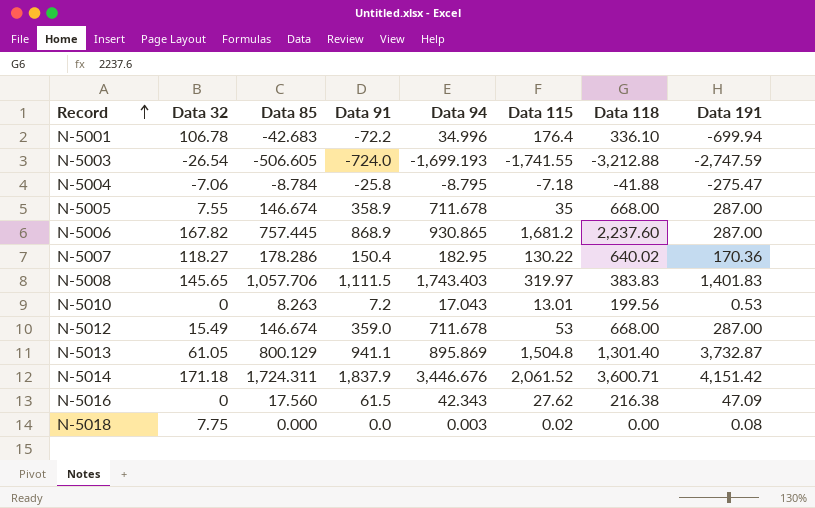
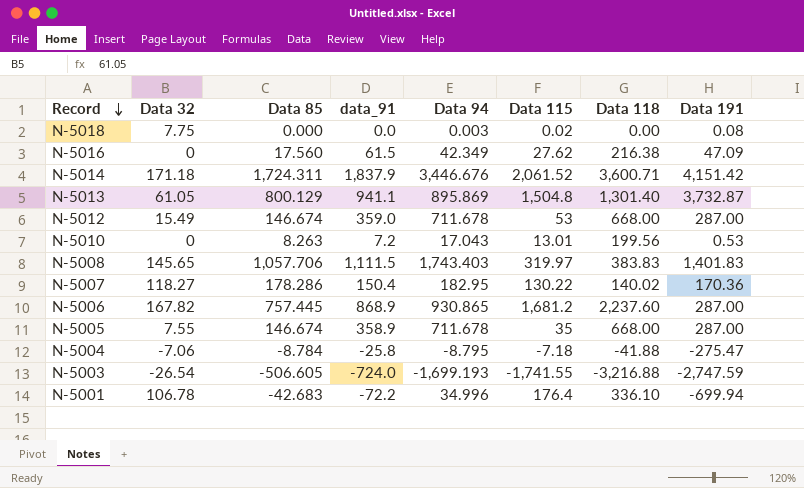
row order: Record ascending -> Record descending
column name: Data 91 -> data_91
N-5016 | Data 94: 42.343 -> 42.349
N-5007 | Data 118: 640.02 -> 140.02
N-5003 | Data 118: -3,212.88 -> -3,216.88

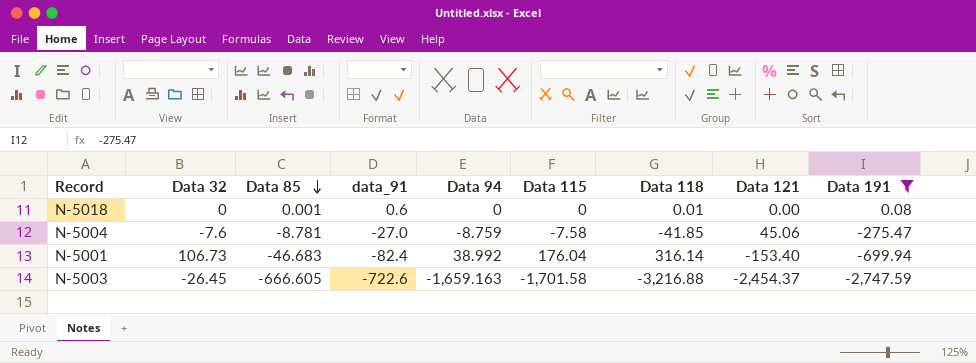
filter: none -> Data 191 <= 0.08
row order: Record descending -> Data 85 descending
column Data 121 | position: none -> 8
N-5018 | Data 32: 7.75 -> 0
N-5018 | Data 85: 0.000 -> 0.001
N-5018 | data_91: 0.0 -> 0.6
N-5018 | Data 94: 0.003 -> 0
N-5018 | Data 115: 0.02 -> 0
N-5018 | Data 118: 0.00 -> 0.01
N-5004 | Data 32: -7.06 -> -7.6
N-5004 | Data 85: -8.784 -> -8.781
N-5004 | data_91: -25.8 -> -27.0
N-5004 | Data 94: -8.795 -> -8.759
N-5004 | Data 115: -7.18 -> -7.58
N-5004 | Data 118: -41.88 -> -41.85
N-5001 | Data 32: 106.78 -> 106.73
N-5001 | Data 85: -42.683 -> -46.683
N-5001 | data_91: -72.2 -> -82.4
N-5001 | Data 94: 34.996 -> 38.992
N-5001 | Data 115: 176.4 -> 176.04
N-5001 | Data 118: 336.10 -> 316.14
N-5003 | Data 32: -26.54 -> -26.45
N-5003 | Data 85: -506.605 -> -666.605
N-5003 | data_91: -724.0 -> -722.6
N-5003 | Data 94: -1,699.193 -> -1,659.163
N-5003 | Data 115: -1,741.55 -> -1,701.58

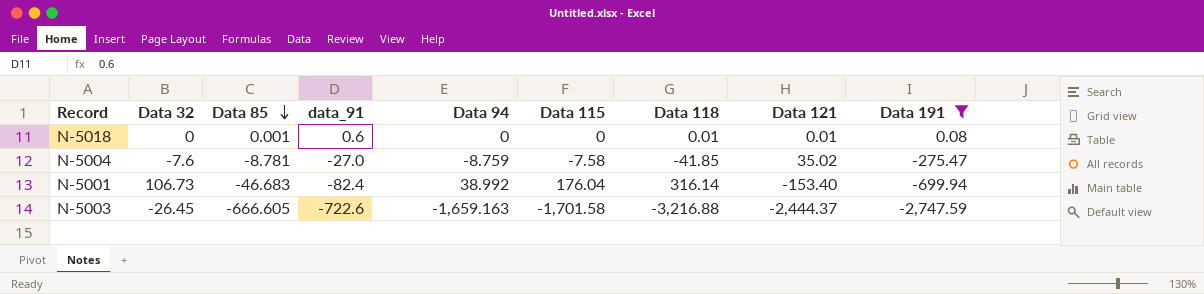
N-5018 | Data 121: 0.00 -> 0.01
N-5004 | Data 121: 45.06 -> 35.02
N-5003 | Data 121: -2,454.37 -> -2,444.37

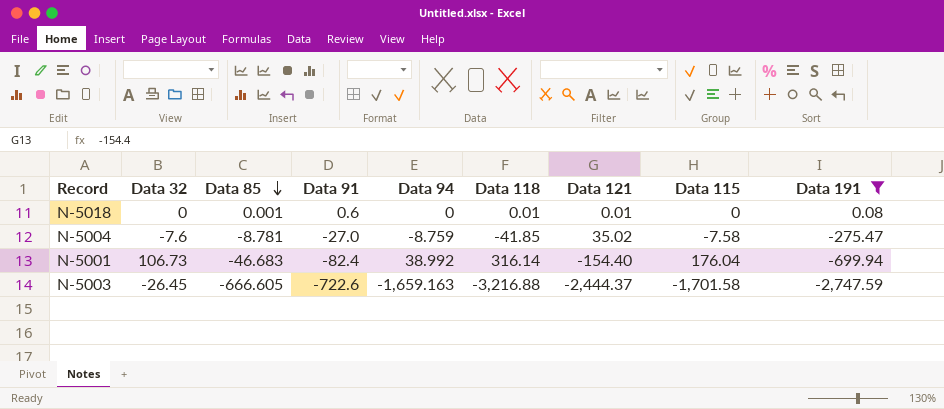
column name: data_91 -> Data 91
column Data 115 | position: 6 -> 8
N-5001 | Data 121: -153.40 -> -154.40

